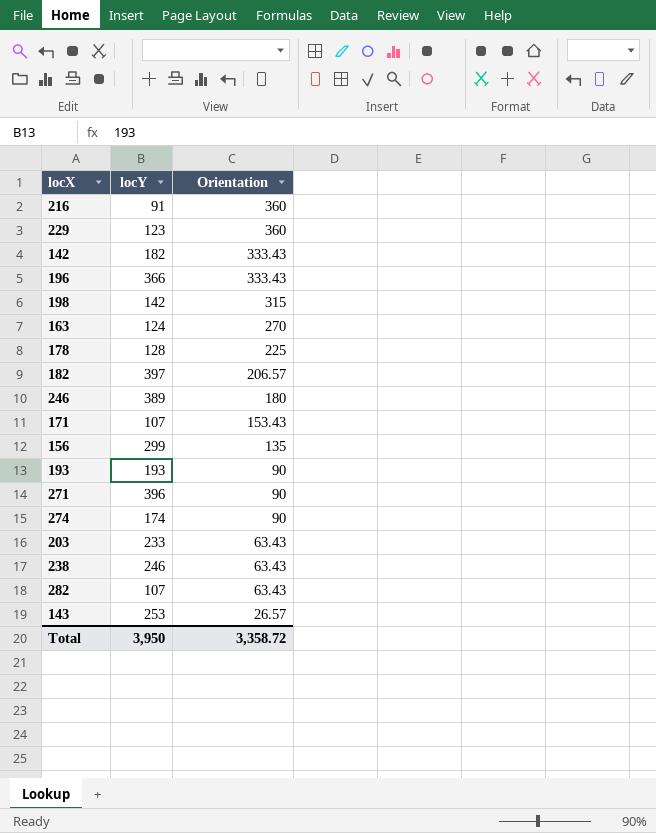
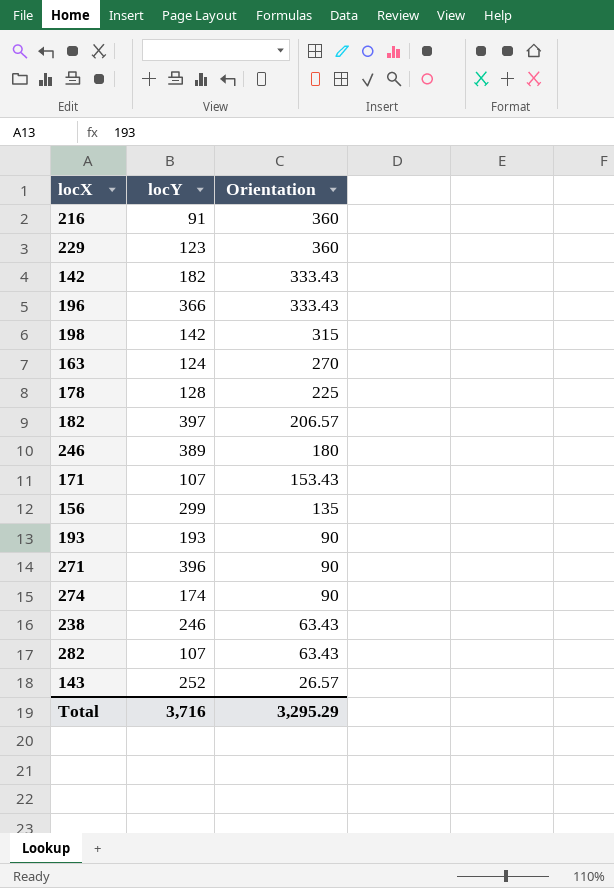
row 203: 233 | 63.43 -> none
143 | locY: 253 -> 252
Total | locY: 3,950 -> 3,716
Total | Orientation: 3,358.72 -> 3,295.29

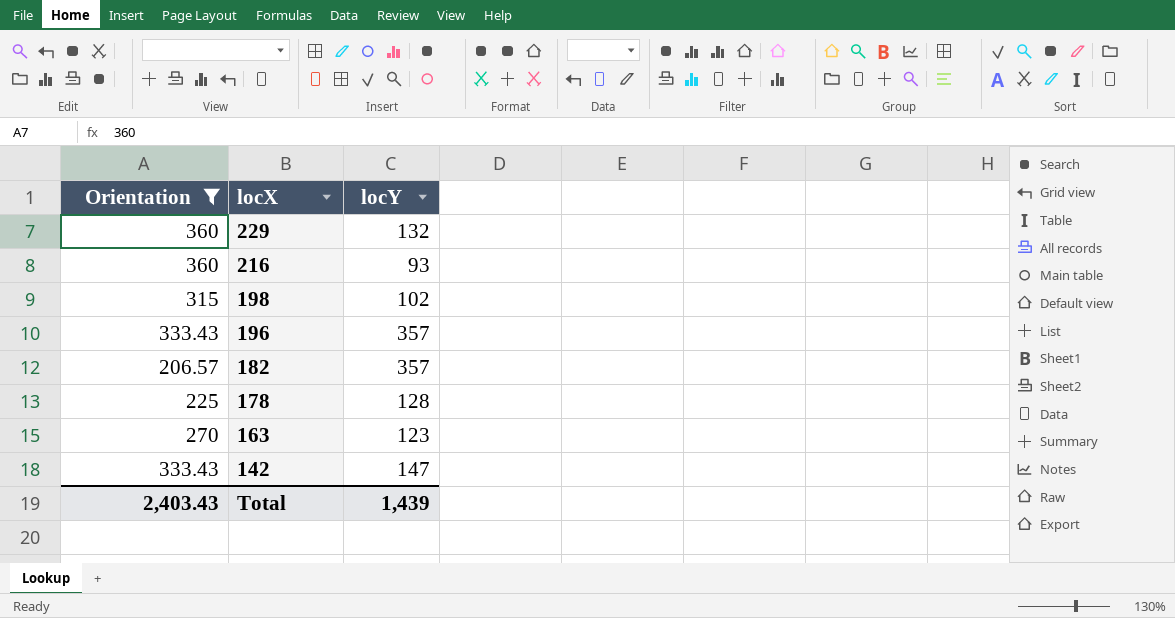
filter: none -> Orientation >= 206.57
row order: Orientation descending -> locX descending
column Orientation | position: 3 -> 1
229 | locY: 123 -> 132
216 | locY: 91 -> 93
198 | locY: 142 -> 102
196 | locY: 366 -> 357
182 | locY: 397 -> 357
163 | locY: 124 -> 123
142 | locY: 182 -> 147
Total | Orientation: 3,295.29 -> 2,403.43
Total | locY: 3,716 -> 1,439

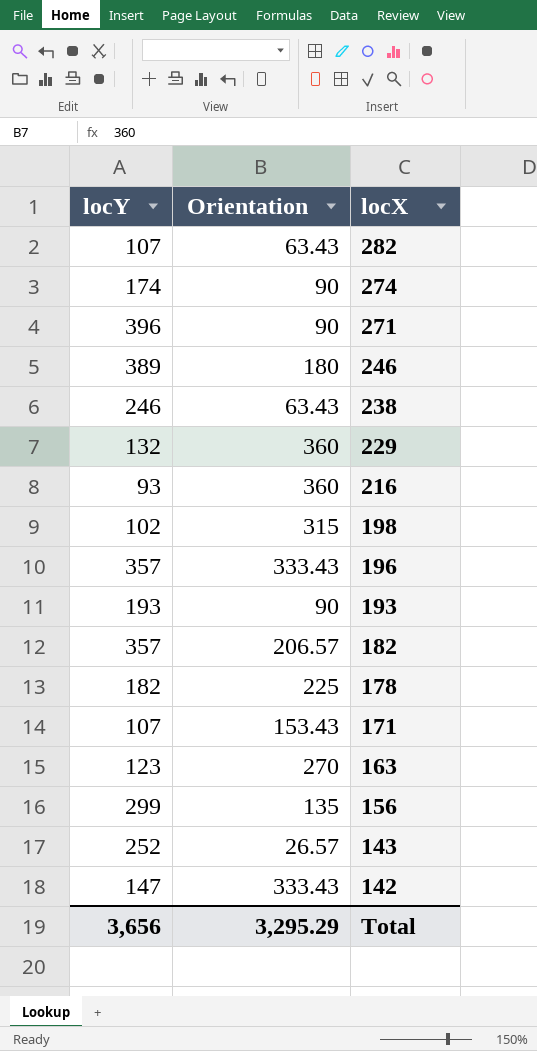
filter: Orientation >= 206.57 -> none
column locY | position: 3 -> 1
178 | locY: 128 -> 182
Total | locY: 1,439 -> 3,656
Total | Orientation: 2,403.43 -> 3,295.29

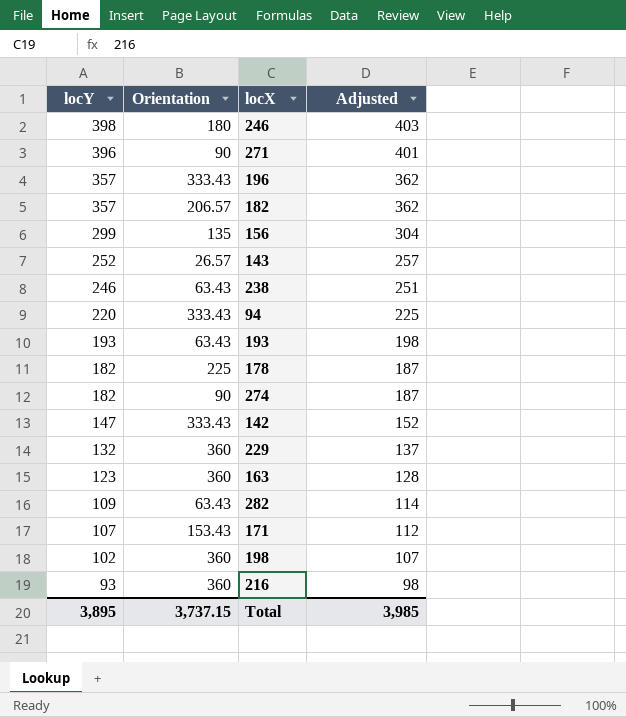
row order: locX descending -> locY descending
column Adjusted | formula: none -> [locY] + 5
246 | locY: 389 -> 398
row 94: none -> 220 | 333.43 | 225
193 | Orientation: 90 -> 63.43
274 | locY: 174 -> 182
163 | Orientation: 270 -> 360
282 | locY: 107 -> 109
198 | Orientation: 315 -> 360
Total | locY: 3,656 -> 3,895
Total | Orientation: 3,295.29 -> 3,737.15

